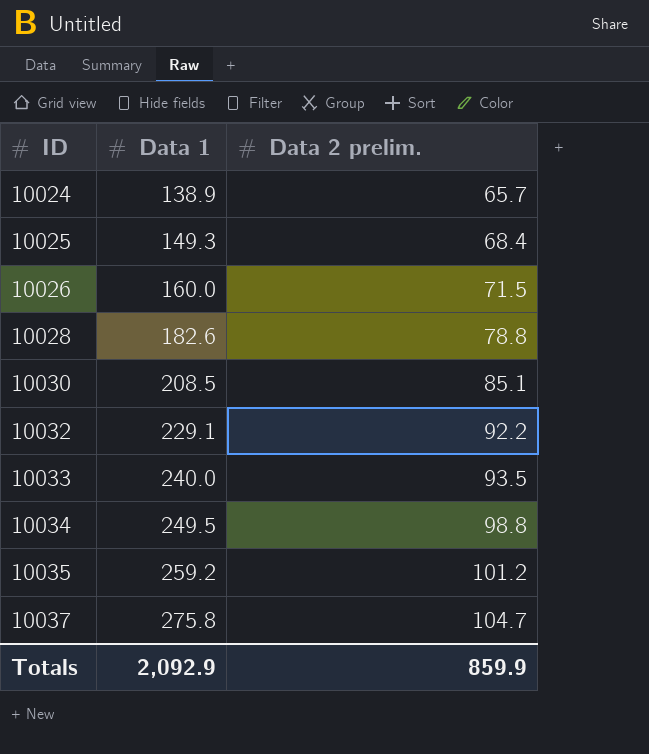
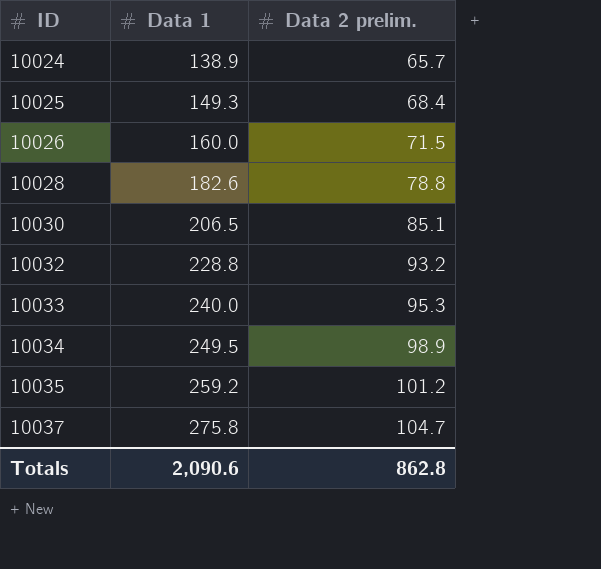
10030 | Data 1: 208.5 -> 206.5
10032 | Data 1: 229.1 -> 228.8
10032 | Data 2 prelim.: 92.2 -> 93.2
10033 | Data 2 prelim.: 93.5 -> 95.3
10034 | Data 2 prelim.: 98.8 -> 98.9
Totals | Data 1: 2,092.9 -> 2,090.6
Totals | Data 2 prelim.: 859.9 -> 862.8

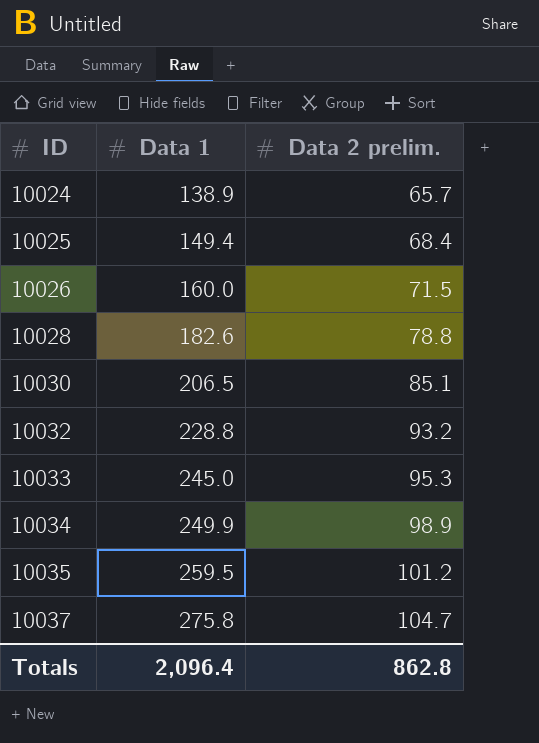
10025 | Data 1: 149.3 -> 149.4
10033 | Data 1: 240.0 -> 245.0
10034 | Data 1: 249.5 -> 249.9
10035 | Data 1: 259.2 -> 259.5
Totals | Data 1: 2,090.6 -> 2,096.4

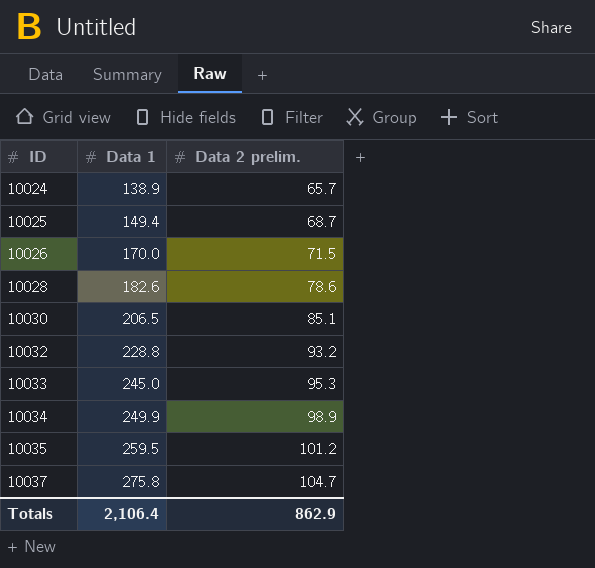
10025 | Data 2 prelim.: 68.4 -> 68.7
10026 | Data 1: 160.0 -> 170.0
10028 | Data 2 prelim.: 78.8 -> 78.6
Totals | Data 1: 2,096.4 -> 2,106.4
Totals | Data 2 prelim.: 862.8 -> 862.9

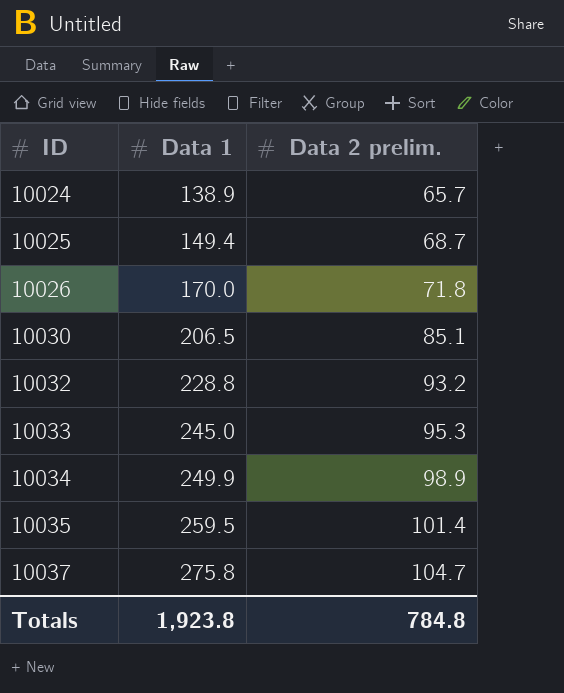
row 10028: 182.6 | 78.6 -> none
10026 | Data 2 prelim.: 71.5 -> 71.8
10035 | Data 2 prelim.: 101.2 -> 101.4
Totals | Data 1: 2,106.4 -> 1,923.8
Totals | Data 2 prelim.: 862.9 -> 784.8

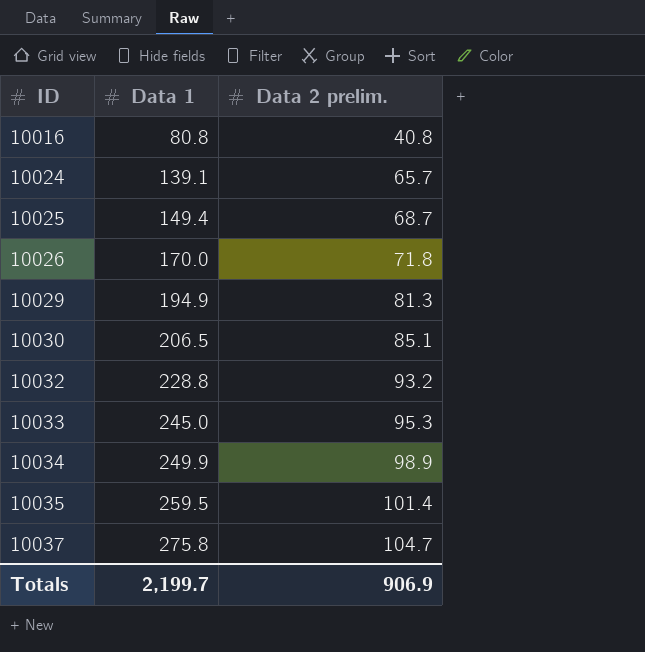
row 10016: none -> 80.8 | 40.8
10024 | Data 1: 138.9 -> 139.1
row 10029: none -> 194.9 | 81.3
Totals | Data 1: 1,923.8 -> 2,199.7
Totals | Data 2 prelim.: 784.8 -> 906.9

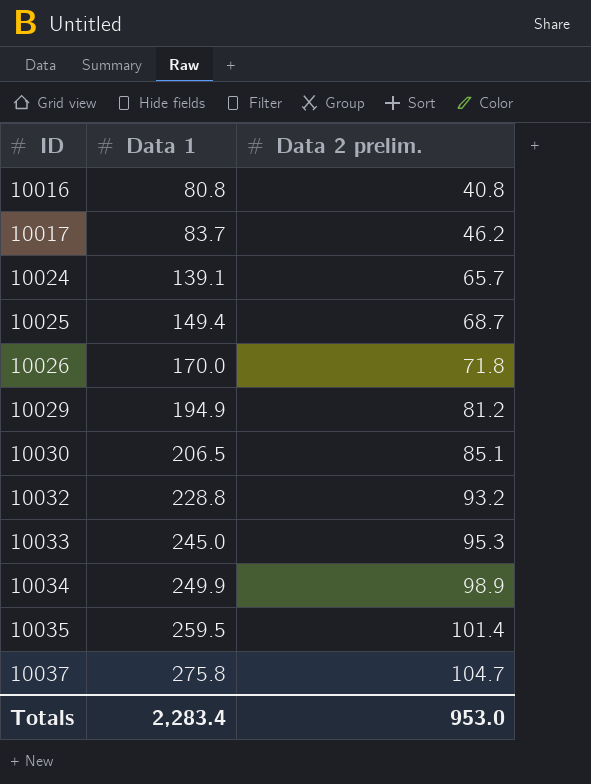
row 10017: none -> 83.7 | 46.2
10029 | Data 2 prelim.: 81.3 -> 81.2
Totals | Data 1: 2,199.7 -> 2,283.4
Totals | Data 2 prelim.: 906.9 -> 953.0

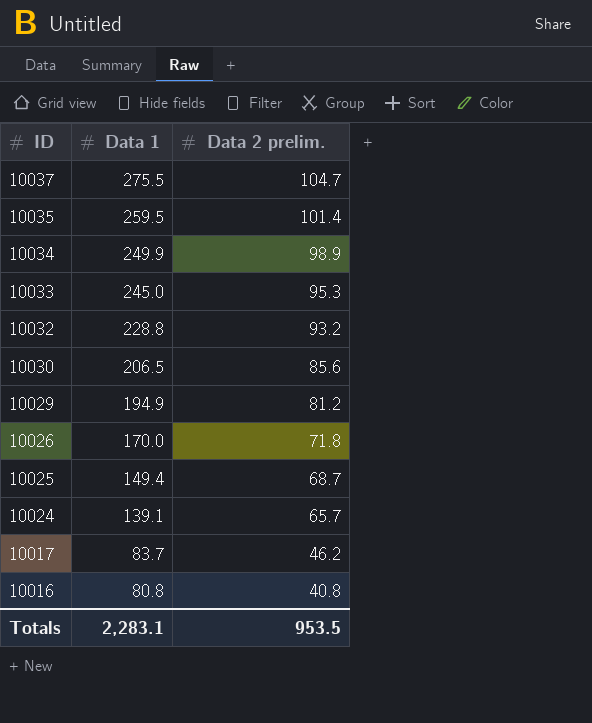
row order: ID ascending -> ID descending
10037 | Data 1: 275.8 -> 275.5
10030 | Data 2 prelim.: 85.1 -> 85.6
Totals | Data 1: 2,283.4 -> 2,283.1
Totals | Data 2 prelim.: 953.0 -> 953.5

